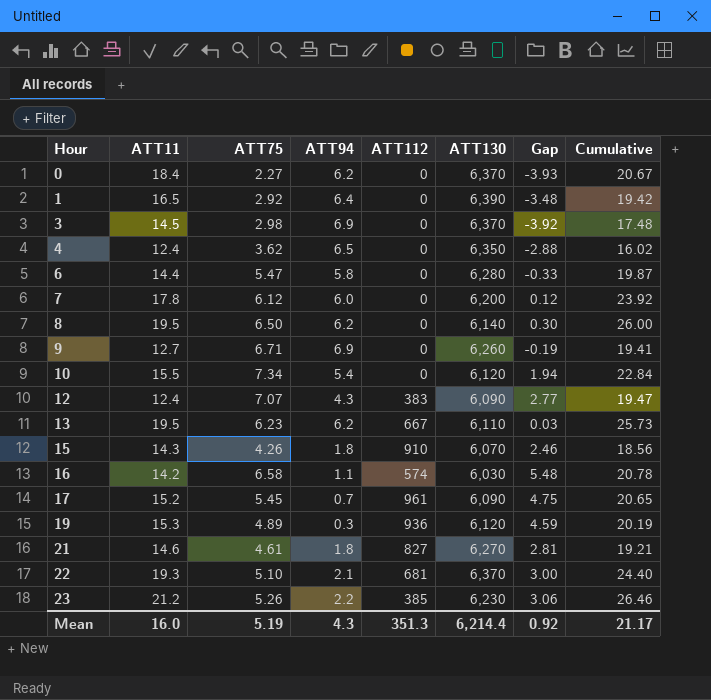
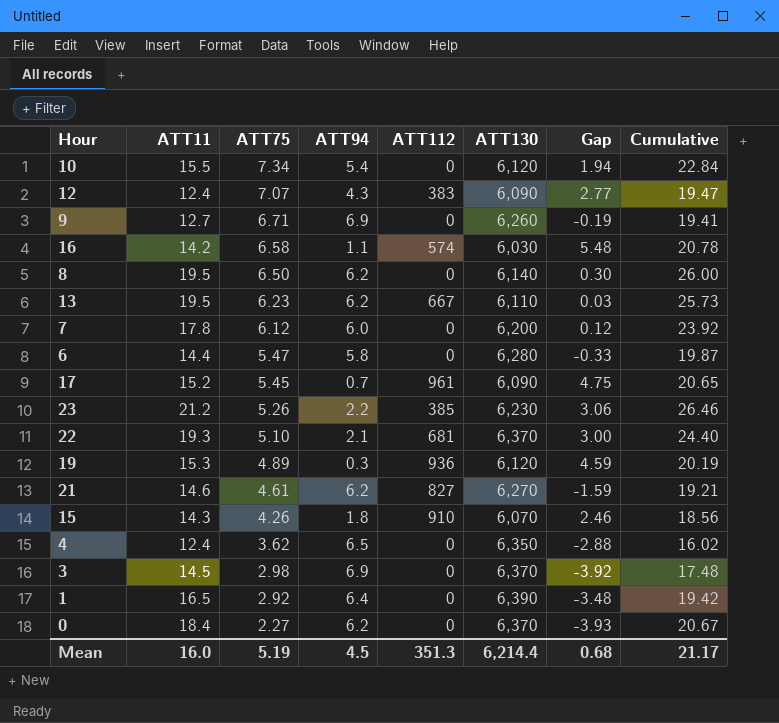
row order: Hour ascending -> ATT75 descending
21 | ATT94: 1.8 -> 6.2
21 | Gap: 2.81 -> -1.59
Mean | ATT94: 4.3 -> 4.5
Mean | Gap: 0.92 -> 0.68

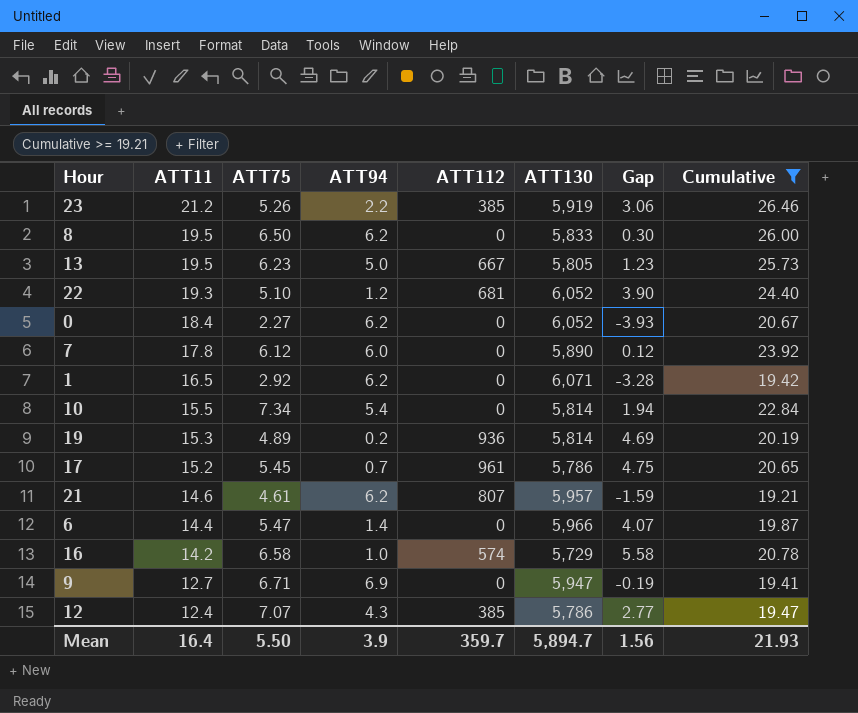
filter: none -> Cumulative >= 19.21
row order: ATT75 descending -> ATT11 descending
23 | ATT130: 6,230 -> 5,919
8 | ATT130: 6,140 -> 5,833
13 | ATT94: 6.2 -> 5.0
13 | ATT130: 6,110 -> 5,805
13 | Gap: 0.03 -> 1.23
22 | ATT94: 2.1 -> 1.2
22 | ATT130: 6,370 -> 6,052
22 | Gap: 3.00 -> 3.90
0 | ATT130: 6,370 -> 6,052
7 | ATT130: 6,200 -> 5,890
1 | ATT94: 6.4 -> 6.2
1 | ATT130: 6,390 -> 6,071
1 | Gap: -3.48 -> -3.28
10 | ATT130: 6,120 -> 5,814
19 | ATT94: 0.3 -> 0.2
19 | ATT130: 6,120 -> 5,814
19 | Gap: 4.59 -> 4.69
17 | ATT130: 6,090 -> 5,786
21 | ATT112: 827 -> 807
21 | ATT130: 6,270 -> 5,957
6 | ATT94: 5.8 -> 1.4
6 | ATT130: 6,280 -> 5,966
6 | Gap: -0.33 -> 4.07
16 | ATT94: 1.1 -> 1.0
16 | ATT130: 6,030 -> 5,729
16 | Gap: 5.48 -> 5.58
9 | ATT130: 6,260 -> 5,947
12 | ATT112: 383 -> 385
12 | ATT130: 6,090 -> 5,786
Mean | ATT11: 16.0 -> 16.4
Mean | ATT75: 5.19 -> 5.50
Mean | ATT94: 4.5 -> 3.9
Mean | ATT112: 351.3 -> 359.7
Mean | ATT130: 6,214.4 -> 5,894.7
Mean | Gap: 0.68 -> 1.56
Mean | Cumulative: 21.17 -> 21.93

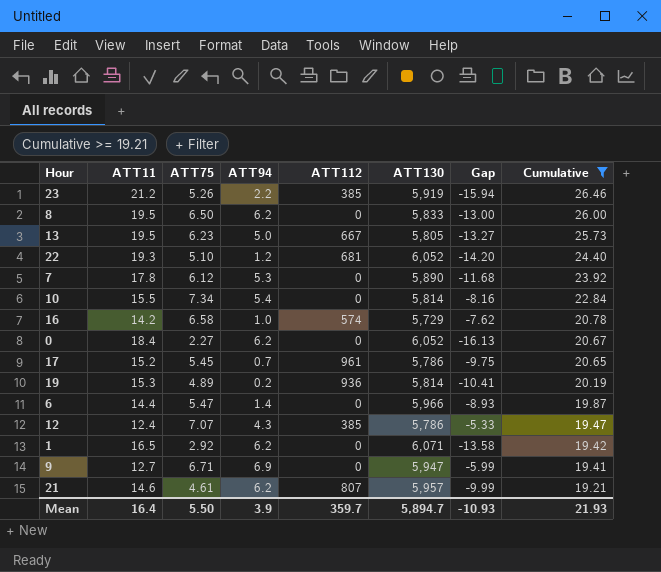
row order: ATT11 descending -> Cumulative descending
column Gap | formula: [ATT75] - [ATT94] -> [ATT75] - [ATT11]
7 | ATT94: 6.0 -> 5.3
Mean | Gap: 1.56 -> -10.93

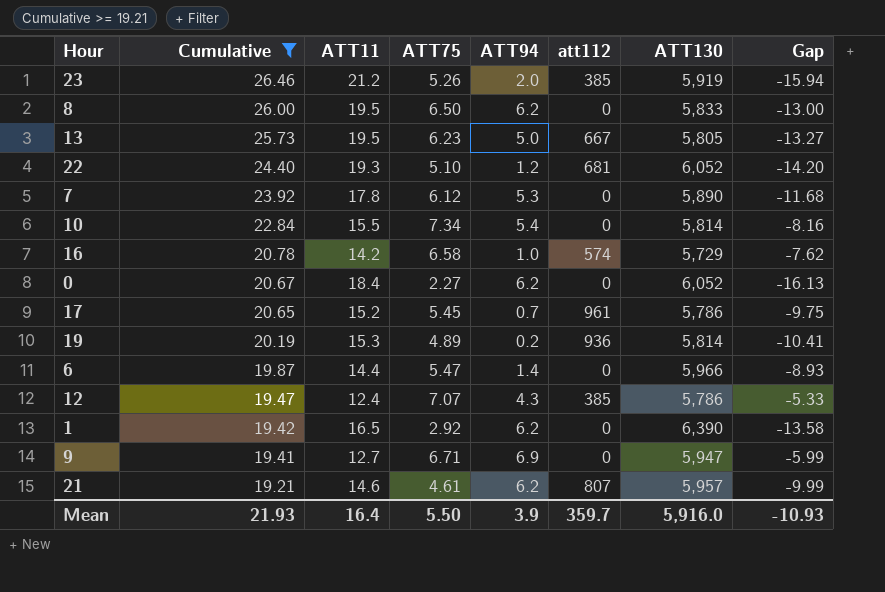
column Cumulative | position: 8 -> 2
column name: ATT112 -> att112
23 | ATT94: 2.2 -> 2.0
1 | ATT130: 6,071 -> 6,390
Mean | ATT130: 5,894.7 -> 5,916.0

